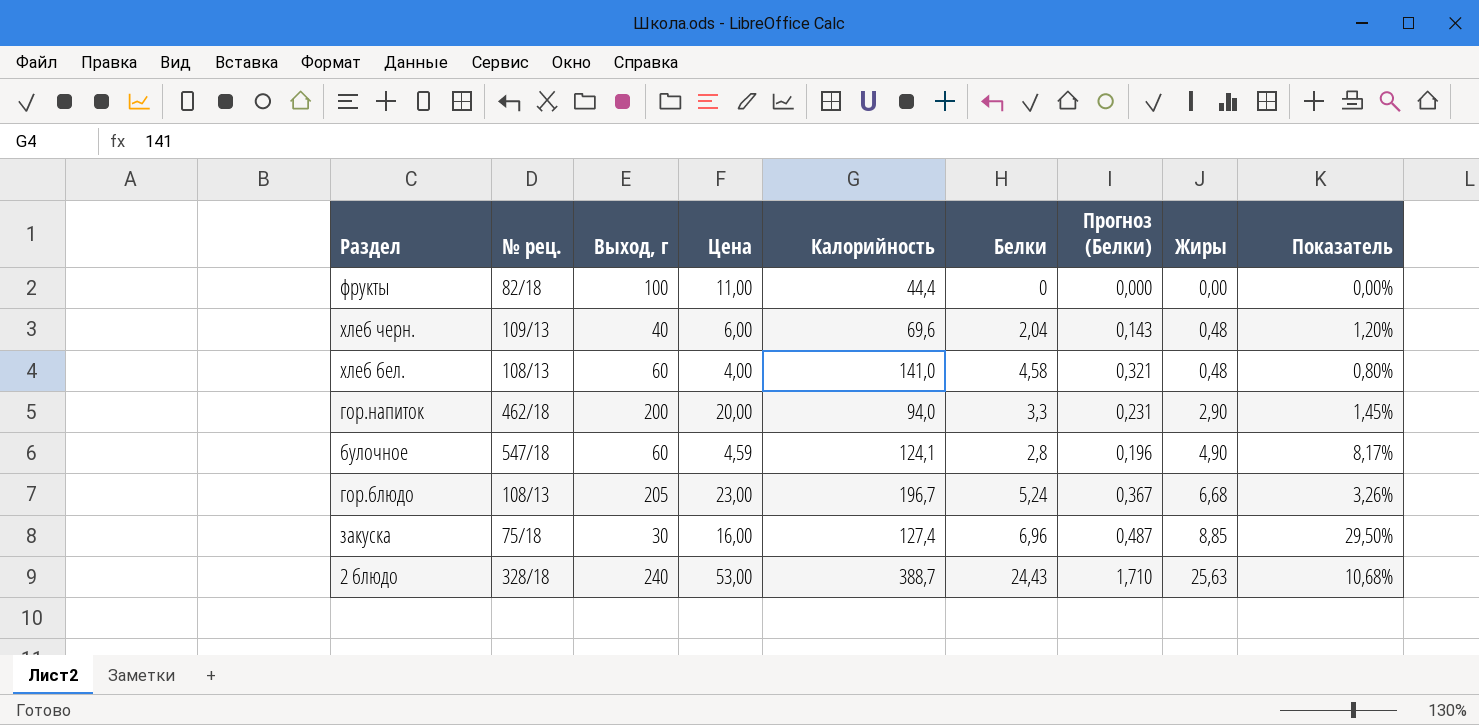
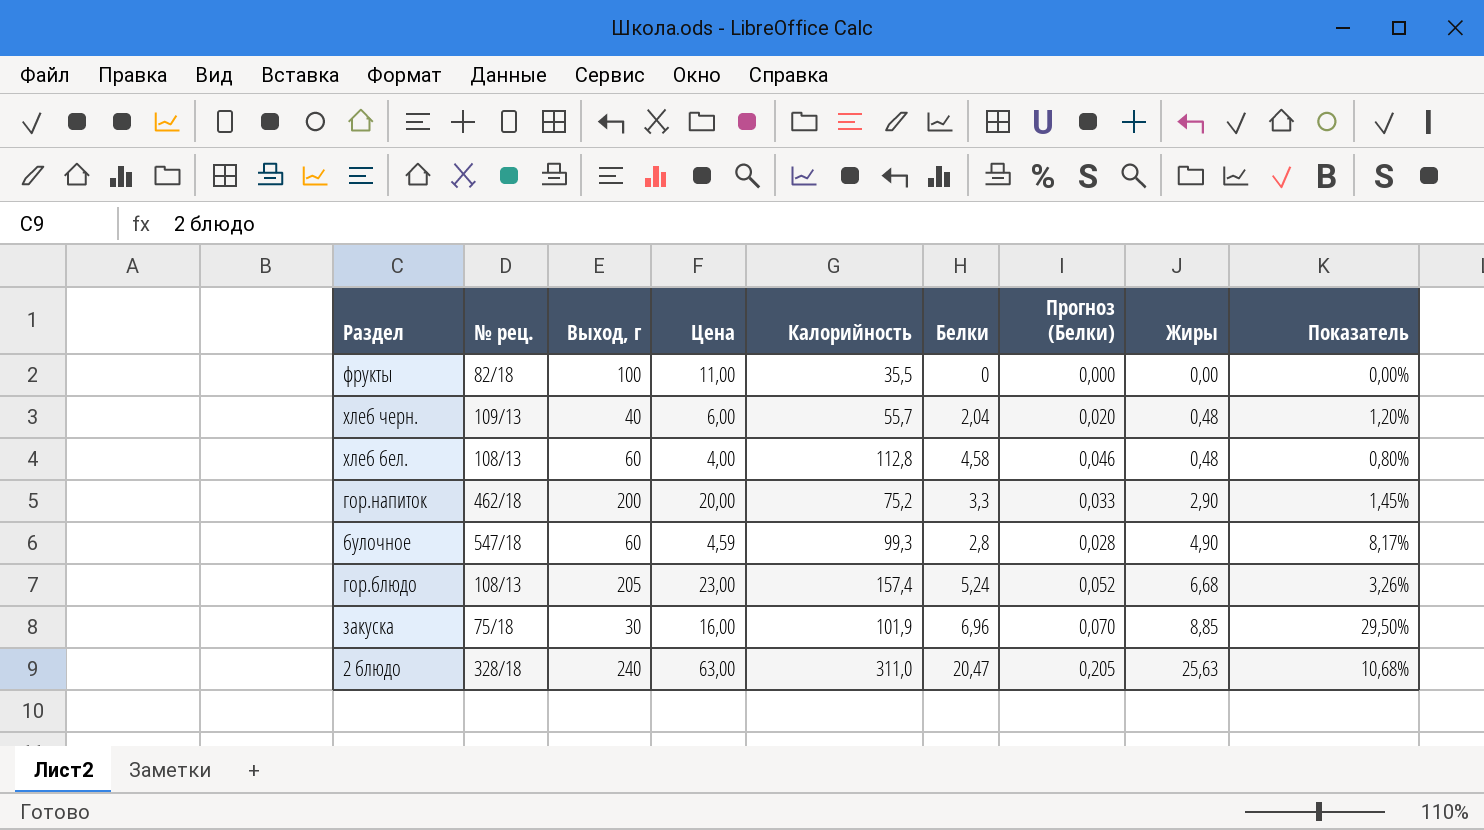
column Прогноз (Белки) | formula: [Белки] * 0,07 -> [Белки] * 0,01
фрукты | Калорийность: 44,4 -> 35,5
хлеб черн. | Калорийность: 69,6 -> 55,7
хлеб бел. | Калорийность: 141,0 -> 112,8
гор.напиток | Калорийность: 94,0 -> 75,2
булочное | Калорийность: 124,1 -> 99,3
гор.блюдо | Калорийность: 196,7 -> 157,4
закуска | Калорийность: 127,4 -> 101,9
2 блюдо | Цена: 53,00 -> 63,00
2 блюдо | Калорийность: 388,7 -> 311,0
2 блюдо | Белки: 24,43 -> 20,47

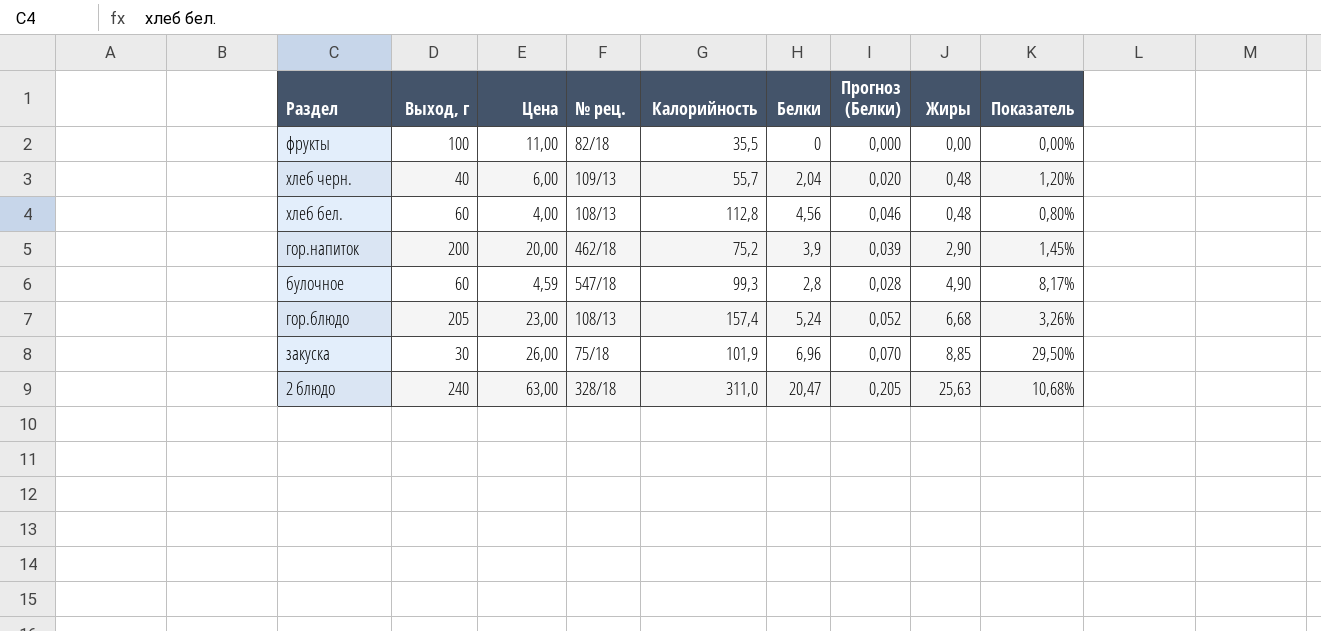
column № рец. | position: 2 -> 4
хлеб бел. | Белки: 4,58 -> 4,56
гор.напиток | Белки: 3,3 -> 3,9
гор.напиток | Прогноз (Белки): 0,033 -> 0,039
закуска | Цена: 16,00 -> 26,00

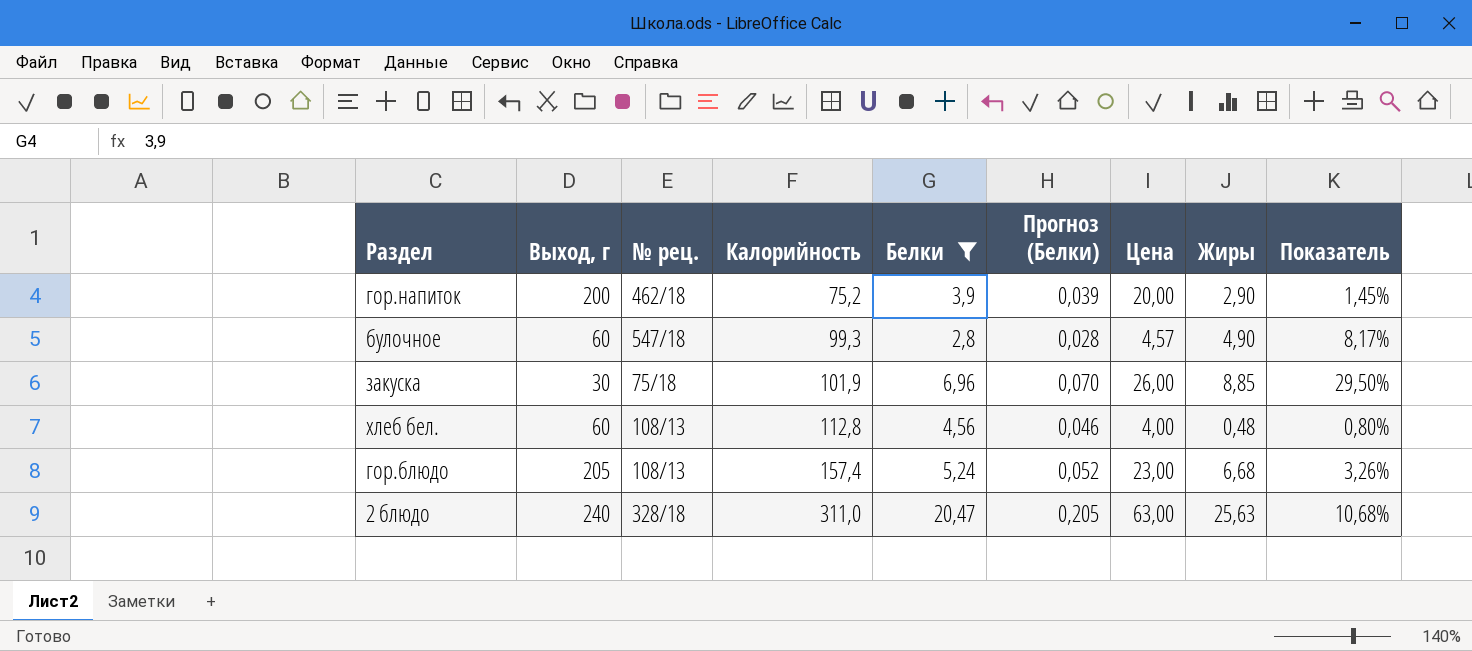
filter: none -> Белки >= 2,8
row order: Жиры ascending -> Калорийность ascending
column Цена | position: 3 -> 7
булочное | Цена: 4,59 -> 4,57

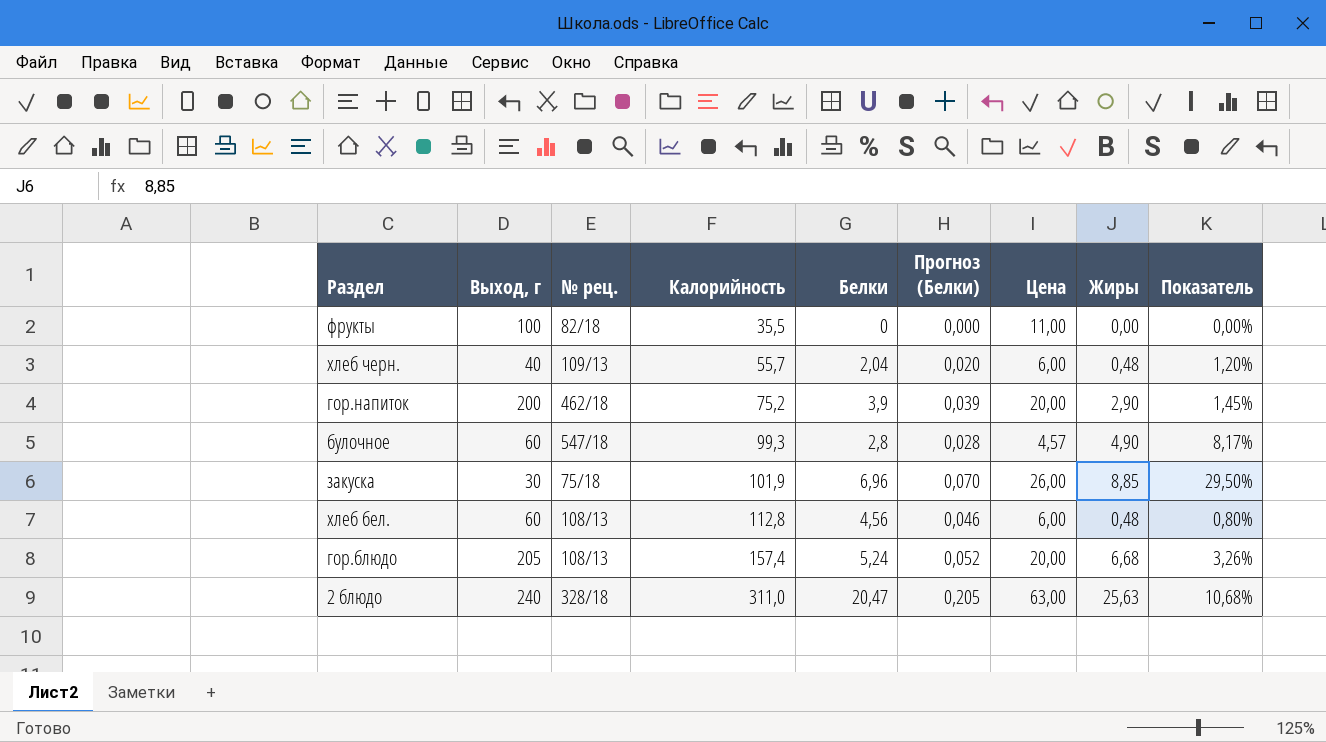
filter: Белки >= 2,8 -> none
хлеб бел. | Цена: 4,00 -> 6,00
гор.блюдо | Цена: 23,00 -> 20,00

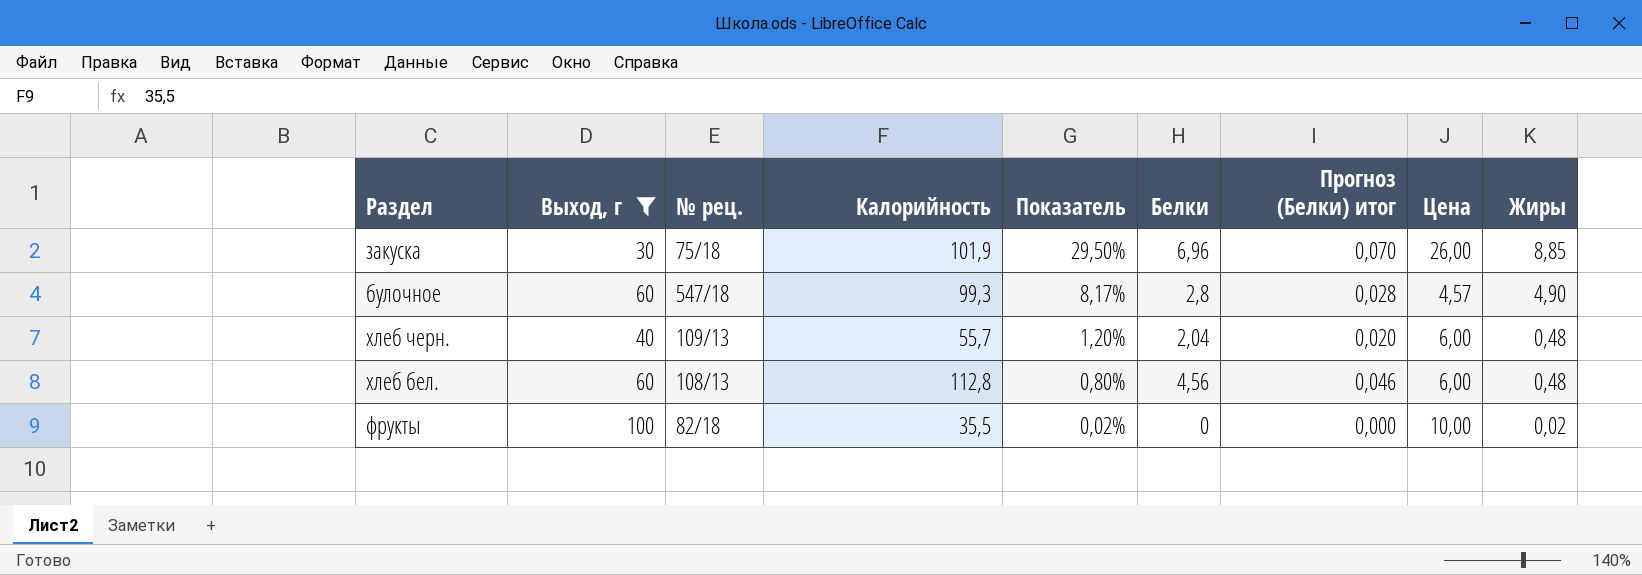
filter: none -> Выход, г <= 100
row order: Калорийность ascending -> Показатель descending
column Показатель | position: 9 -> 5
column name: Прогноз (Белки) -> Прогноз (Белки) итог
фрукты | Показатель: 0,00% -> 0,02%
фрукты | Цена: 11,00 -> 10,00
фрукты | Жиры: 0,00 -> 0,02

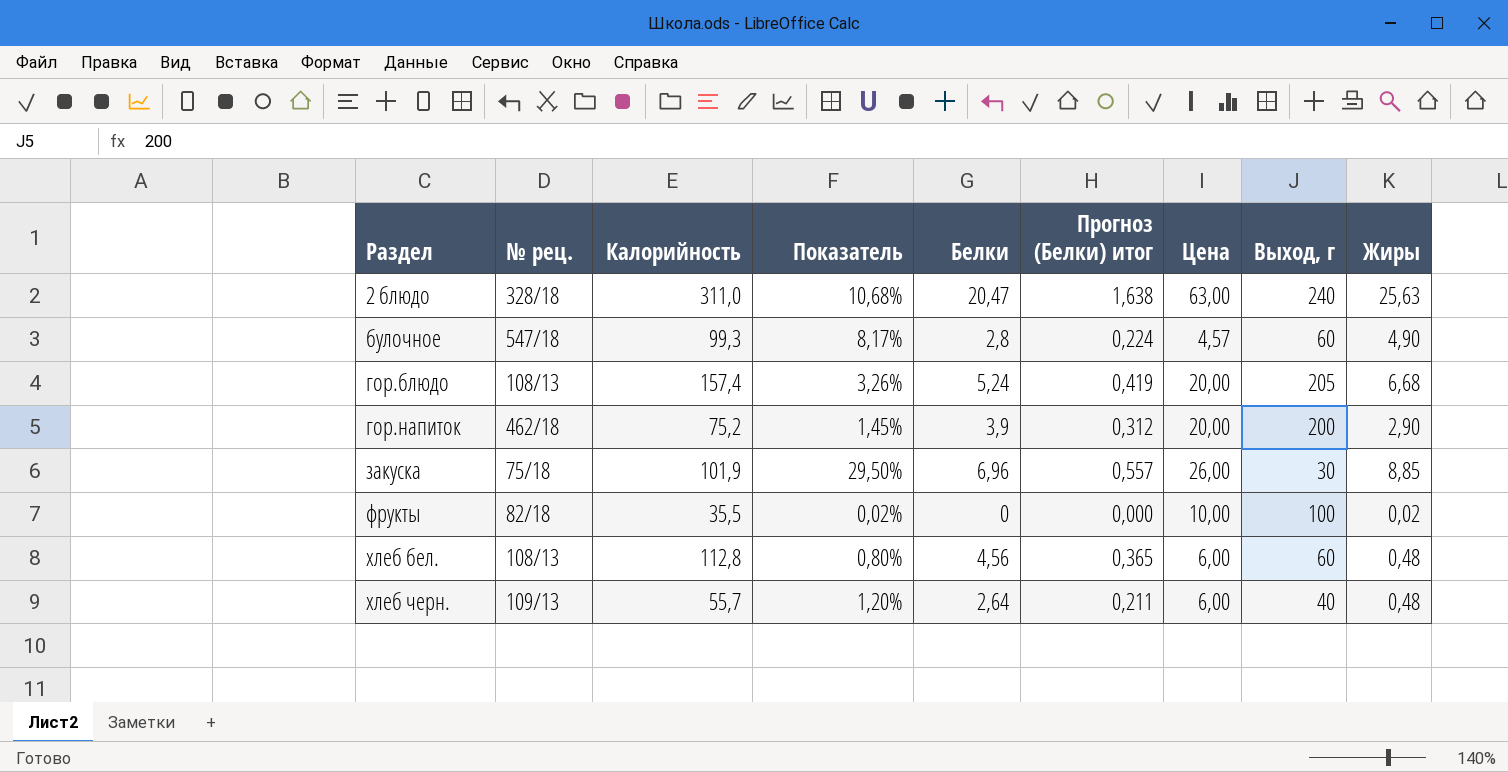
filter: Выход, г <= 100 -> none
row order: Показатель descending -> Раздел ascending
column Прогноз (Белки) итог | formula: [Белки] * 0,01 -> [Белки] * 0,08
column Выход, г | position: 2 -> 8
хлеб черн. | Белки: 2,04 -> 2,64

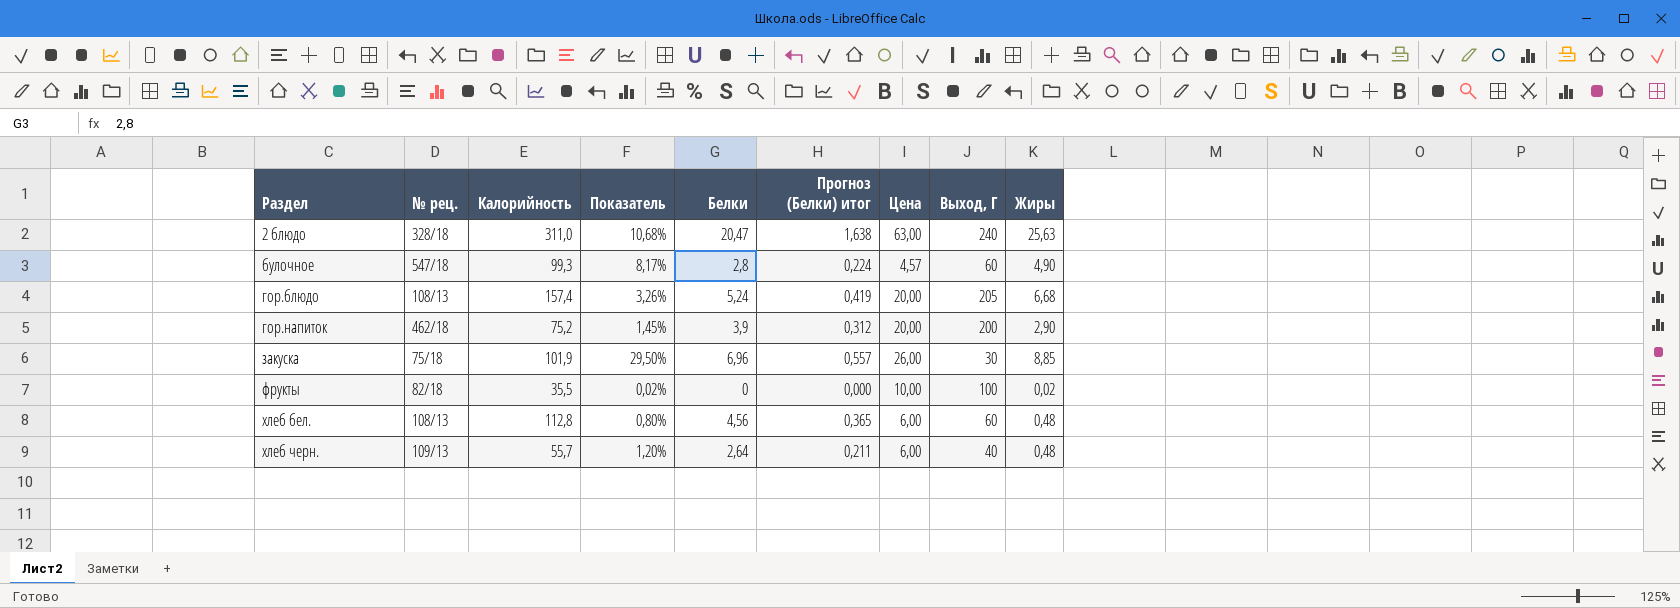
column name: Выход, г -> Выход, Г

